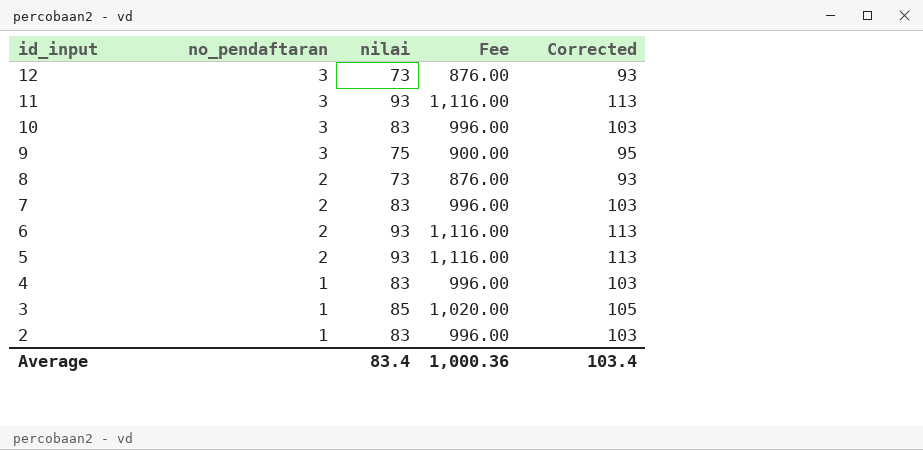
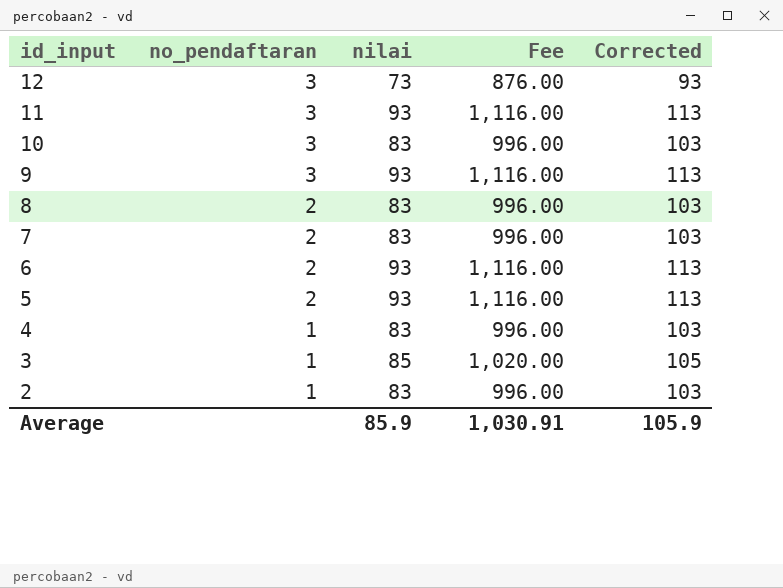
9 | nilai: 75 -> 93
9 | Fee: 900.00 -> 1,116.00
9 | Corrected: 95 -> 113
8 | nilai: 73 -> 83
8 | Fee: 876.00 -> 996.00
8 | Corrected: 93 -> 103
Average | nilai: 83.4 -> 85.9
Average | Fee: 1,000.36 -> 1,030.91
Average | Corrected: 103.4 -> 105.9

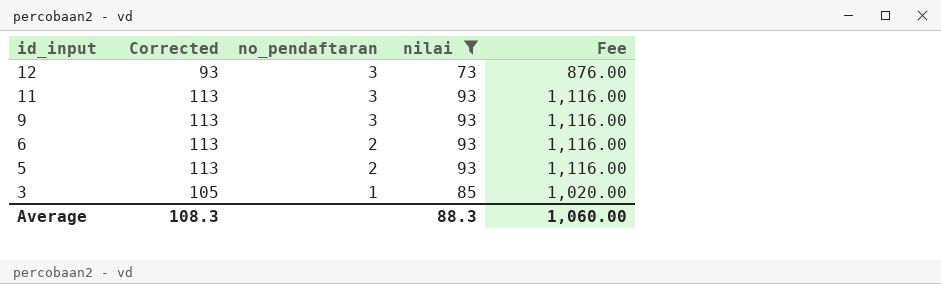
filter: none -> nilai != 83
column Corrected | position: 5 -> 2
Average | Corrected: 105.9 -> 108.3
Average | nilai: 85.9 -> 88.3
Average | Fee: 1,030.91 -> 1,060.00

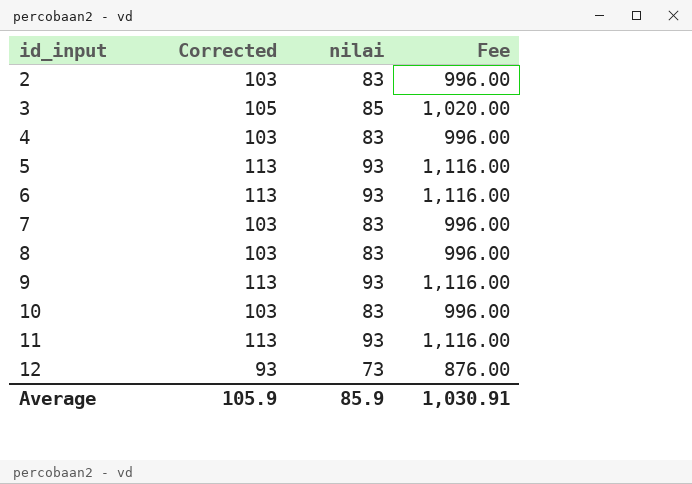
filter: nilai != 83 -> none
row order: id_input descending -> id_input ascending
column no_pendaftaran | position: 3 -> none
Average | Corrected: 108.3 -> 105.9
Average | nilai: 88.3 -> 85.9
Average | Fee: 1,060.00 -> 1,030.91

